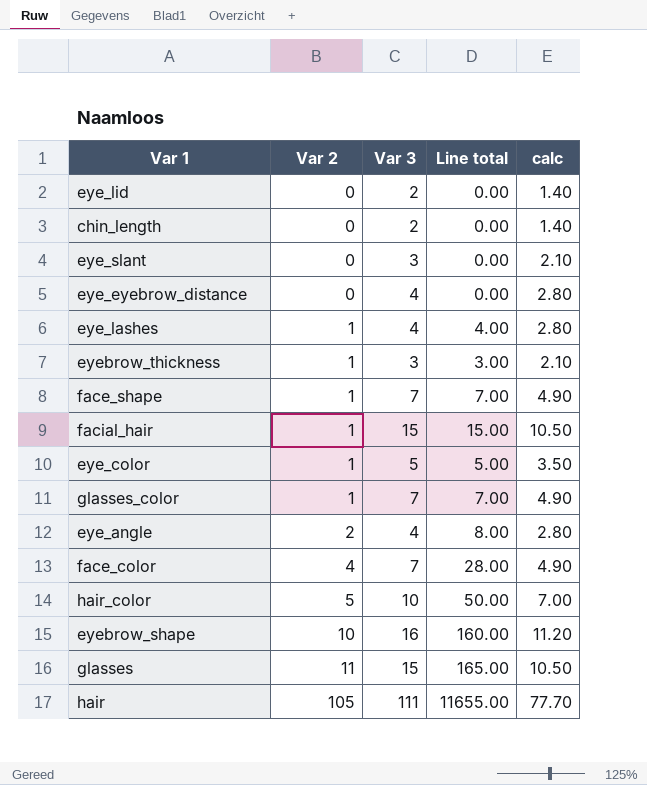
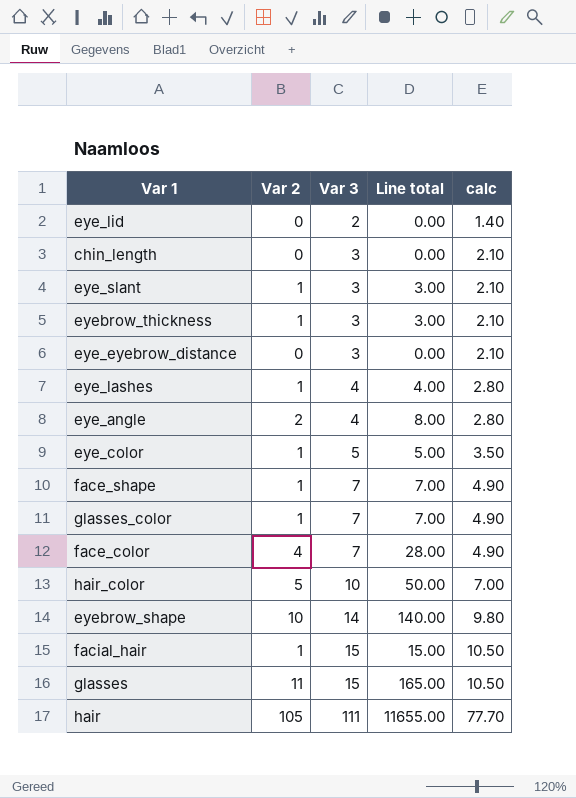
row order: Var 2 ascending -> Var 3 ascending
chin_length | Var 3: 2 -> 3
chin_length | calc: 1.40 -> 2.10
eye_slant | Var 2: 0 -> 1
eye_slant | Line total: 0.00 -> 3.00
eye_eyebrow_distance | Var 3: 4 -> 3
eye_eyebrow_distance | calc: 2.80 -> 2.10
eyebrow_shape | Var 3: 16 -> 14
eyebrow_shape | Line total: 160.00 -> 140.00
eyebrow_shape | calc: 11.20 -> 9.80

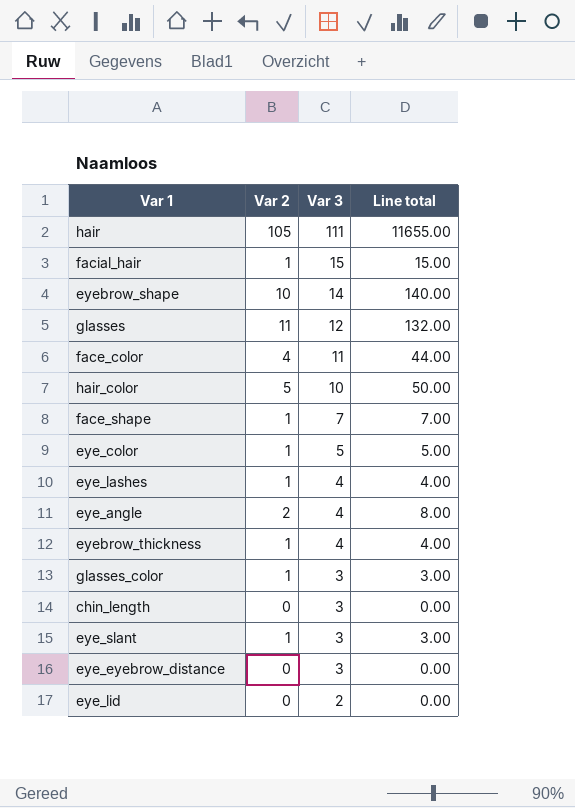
row order: Var 3 ascending -> Var 3 descending
column calc | formula: [Var 3] * 0.7 -> none
glasses | Var 3: 15 -> 12
glasses | Line total: 165.00 -> 132.00
face_color | Var 3: 7 -> 11
face_color | Line total: 28.00 -> 44.00
eyebrow_thickness | Var 3: 3 -> 4
eyebrow_thickness | Line total: 3.00 -> 4.00
glasses_color | Var 3: 7 -> 3
glasses_color | Line total: 7.00 -> 3.00

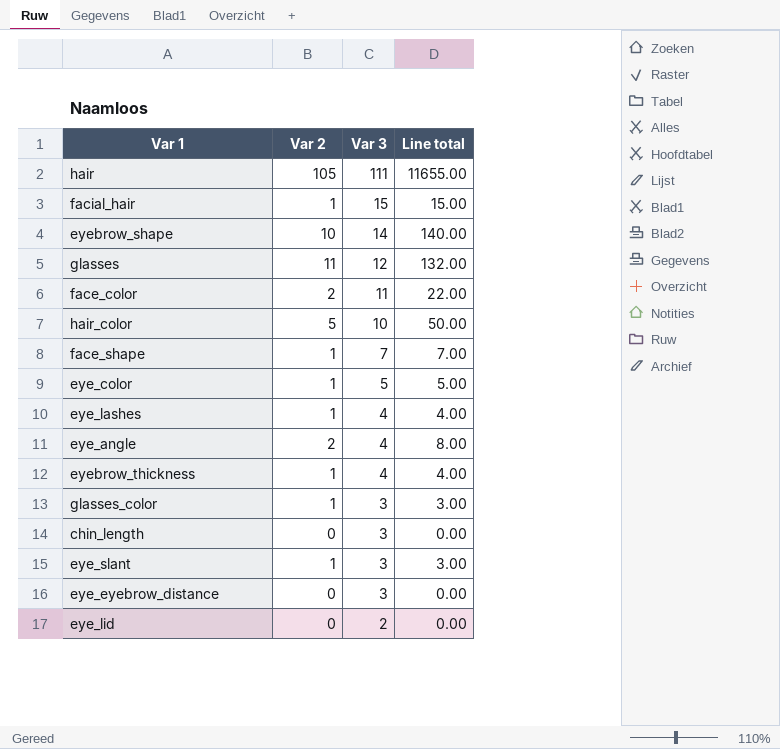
face_color | Var 2: 4 -> 2
face_color | Line total: 44.00 -> 22.00

